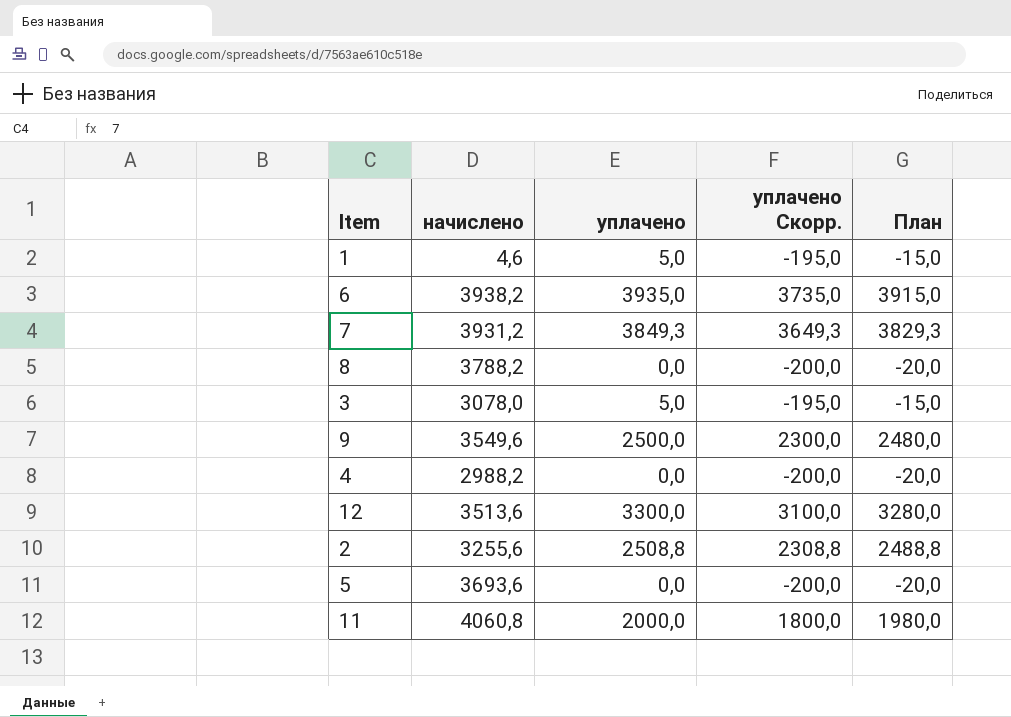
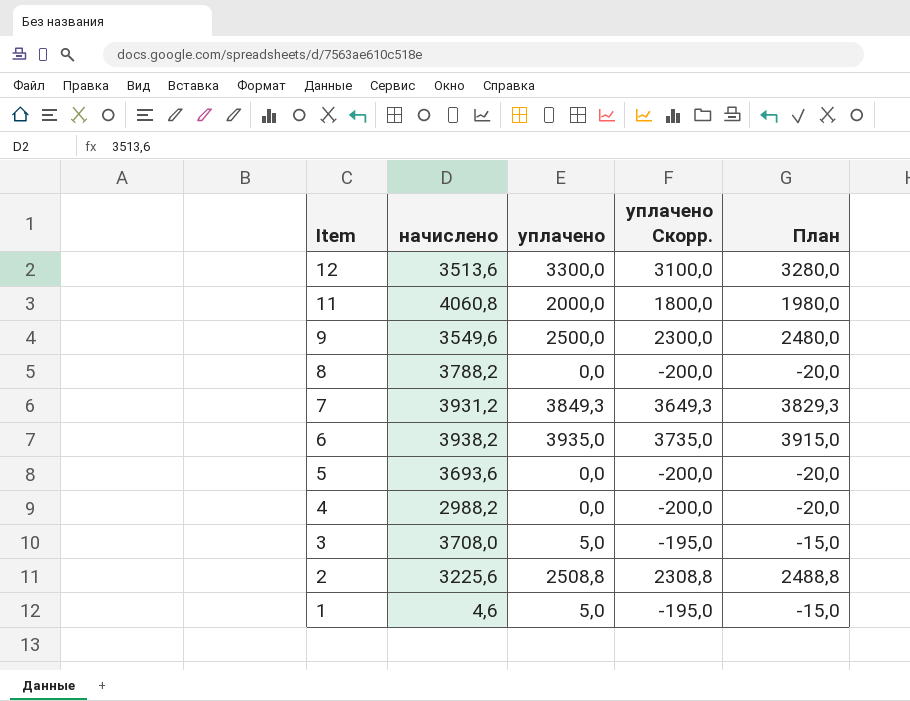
row order: none -> Item descending
3 | начислено: 3078,0 -> 3708,0
2 | начислено: 3255,6 -> 3225,6

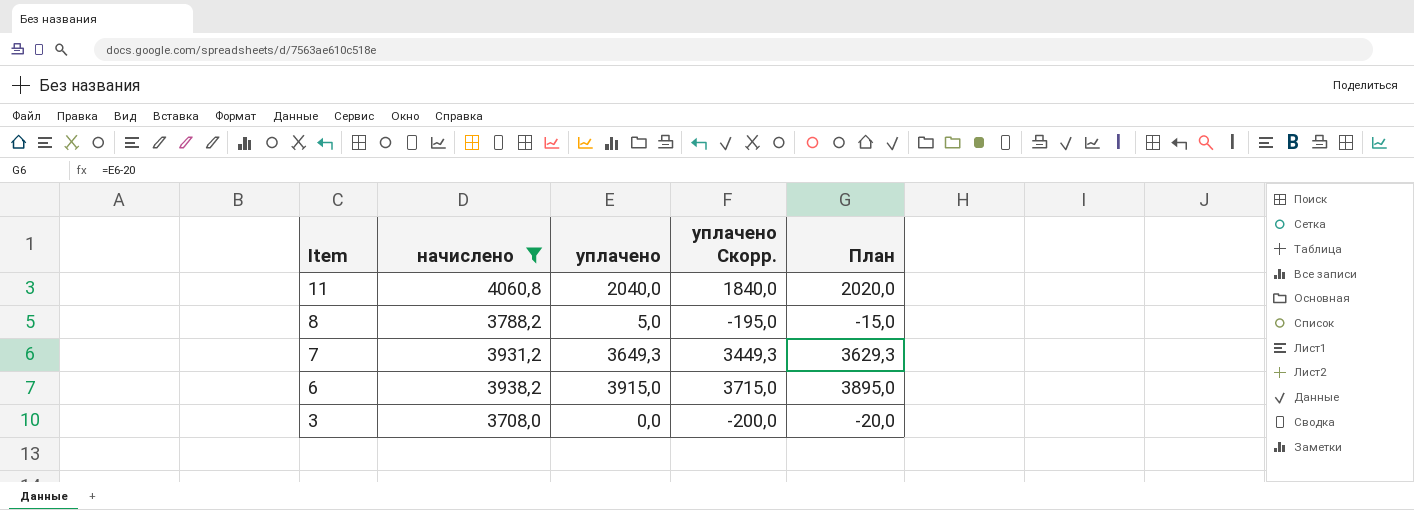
filter: none -> начислено >= 3708,0
11 | уплачено: 2000,0 -> 2040,0
11 | уплачено Скорр.: 1800,0 -> 1840,0
11 | План: 1980,0 -> 2020,0
8 | уплачено: 0,0 -> 5,0
8 | уплачено Скорр.: -200,0 -> -195,0
8 | План: -20,0 -> -15,0
7 | уплачено: 3849,3 -> 3649,3
7 | уплачено Скорр.: 3649,3 -> 3449,3
7 | План: 3829,3 -> 3629,3
6 | уплачено: 3935,0 -> 3915,0
6 | уплачено Скорр.: 3735,0 -> 3715,0
6 | План: 3915,0 -> 3895,0
3 | уплачено: 5,0 -> 0,0
3 | уплачено Скорр.: -195,0 -> -200,0
3 | План: -15,0 -> -20,0

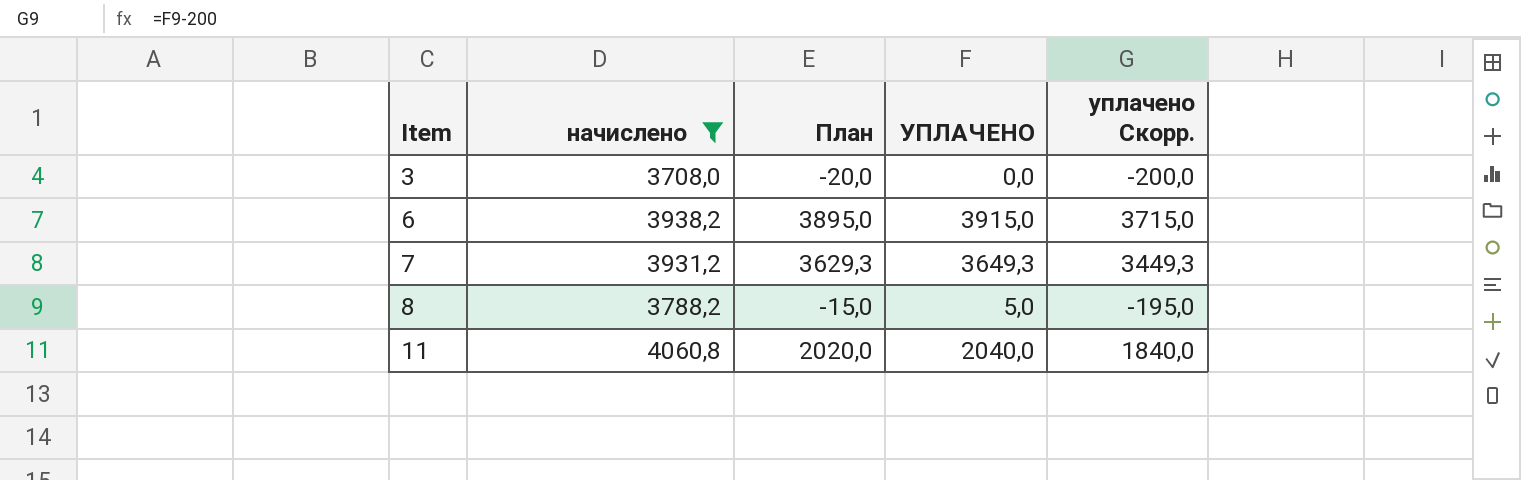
row order: Item descending -> Item ascending
column План | position: 5 -> 3
column name: уплачено -> УПЛАЧЕНО

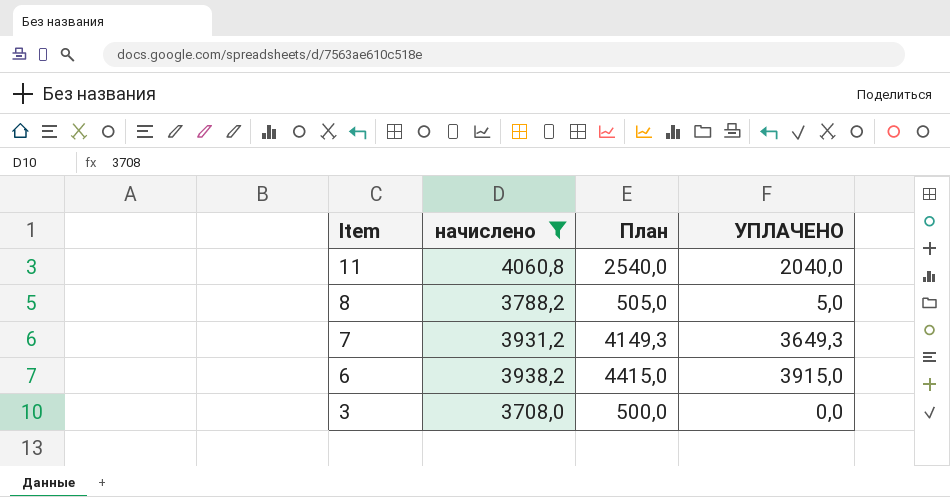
row order: Item ascending -> Item descending
column уплачено Скорр. | formula: [УПЛАЧЕНО] - 200 -> none
column План | formula: [УПЛАЧЕНО] - 20 -> [УПЛАЧЕНО] + 500

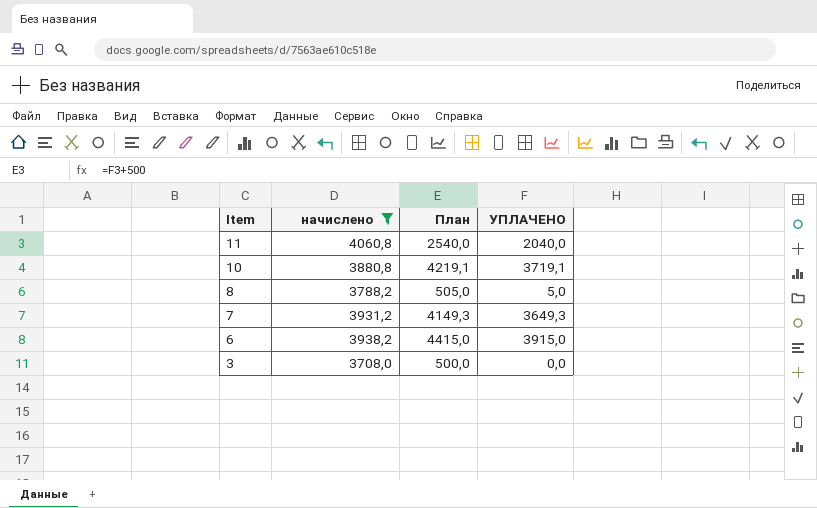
row 10: none -> 3880,8 | 4219,1 | 3719,1

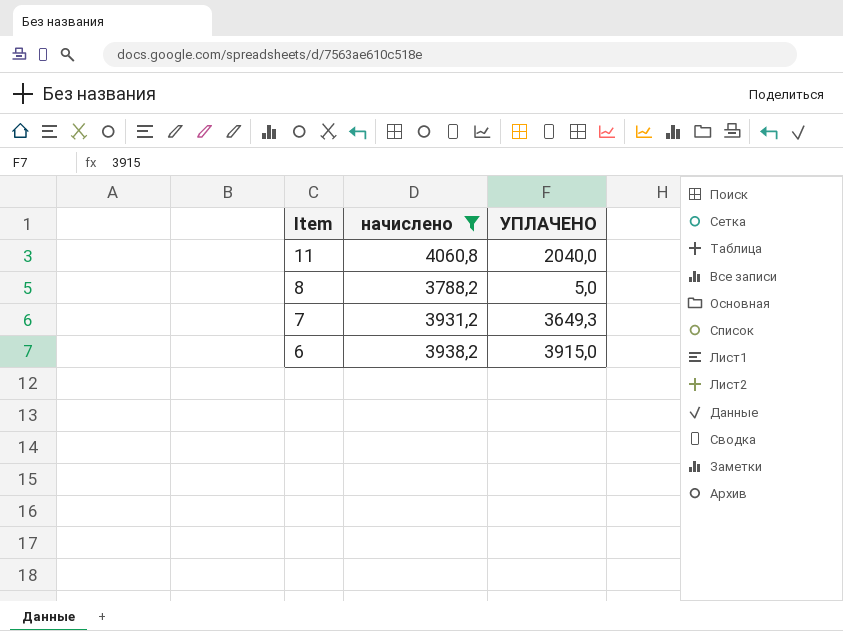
column План | formula: [УПЛАЧЕНО] + 500 -> none
row 10: 3880,8 | 4219,1 | 3719,1 -> none
row 3: 3708,0 | 500,0 | 0,0 -> none

